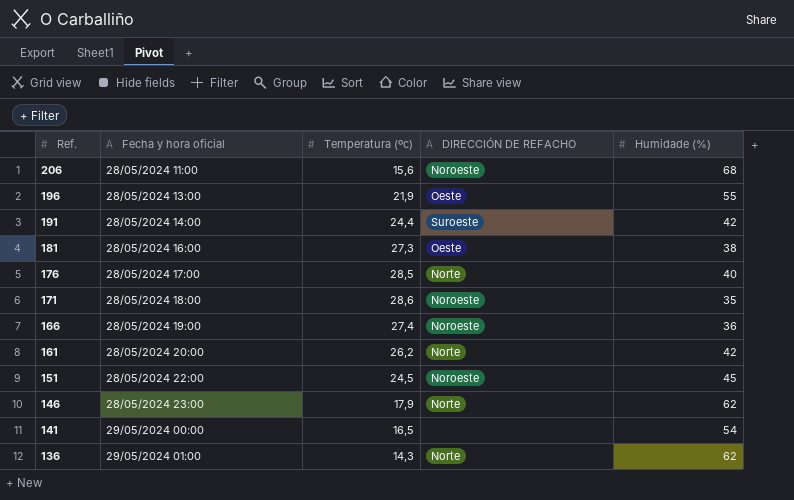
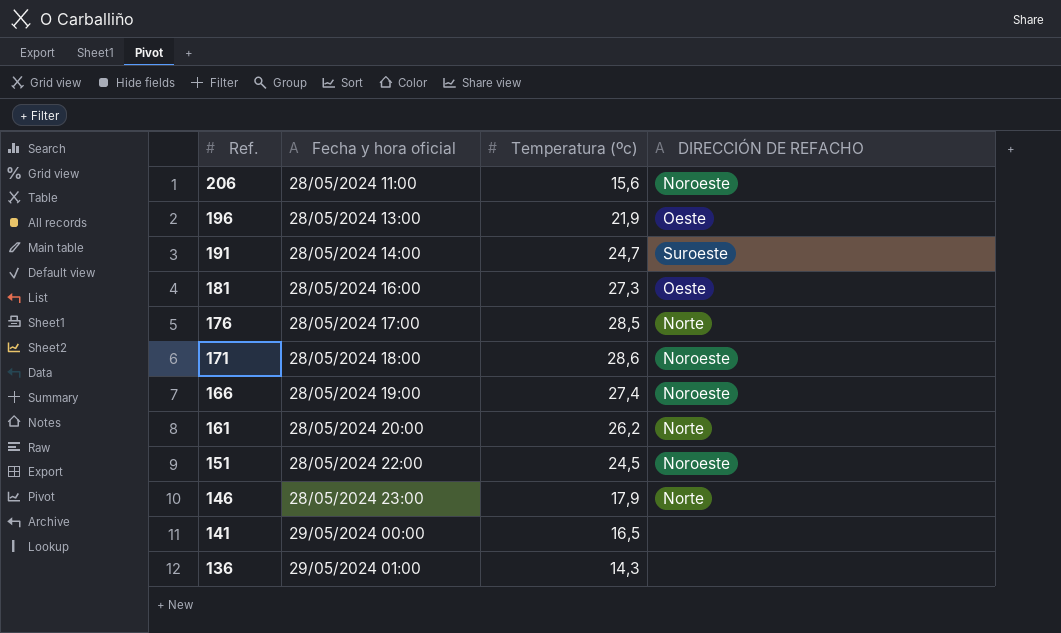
column Humidade (%) | position: 5 -> none
191 | Temperatura (ºc): 24,4 -> 24,7
136 | DIRECCIÓN DE REFACHO: Norte -> none

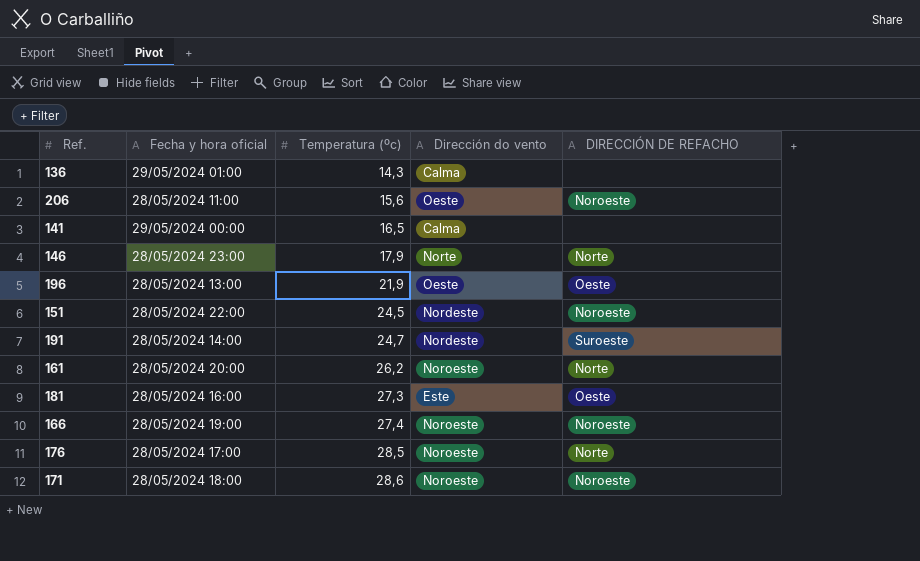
row order: Ref. descending -> Temperatura (ºc) ascending
column Dirección do vento | position: none -> 4

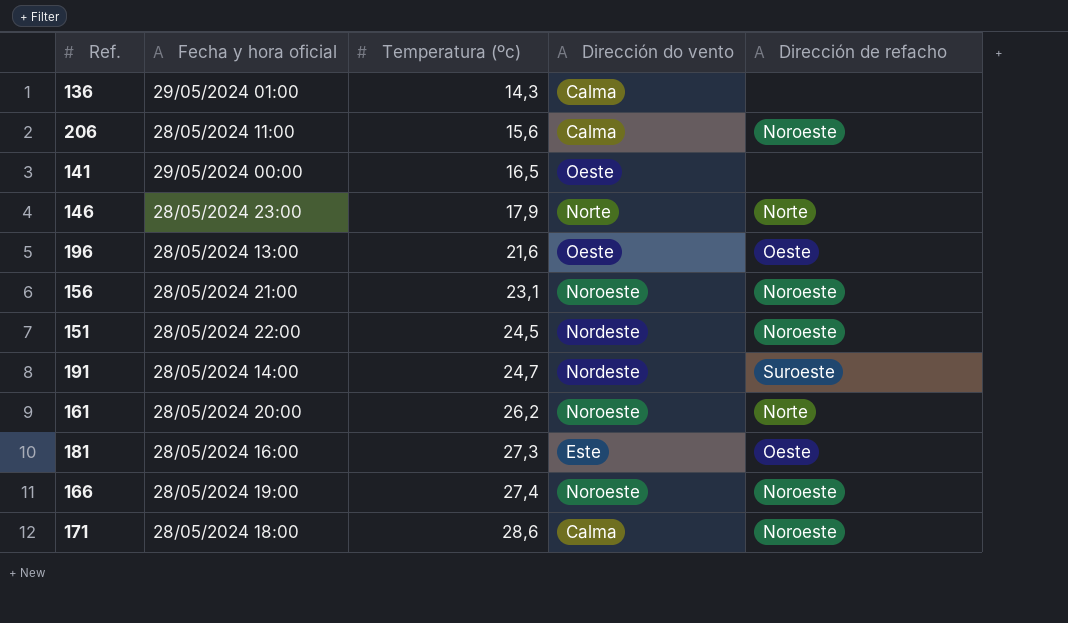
column name: DIRECCIÓN DE REFACHO -> Dirección de refacho
row 176: 28/05/2024 17:00 | 28,5 | Noroeste | Norte -> none
206 | Dirección do vento: Oeste -> Calma
141 | Dirección do vento: Calma -> Oeste
196 | Temperatura (ºc): 21,9 -> 21,6
row 156: none -> 28/05/2024 21:00 | 23,1 | Noroeste | Noroeste
171 | Dirección do vento: Noroeste -> Calma

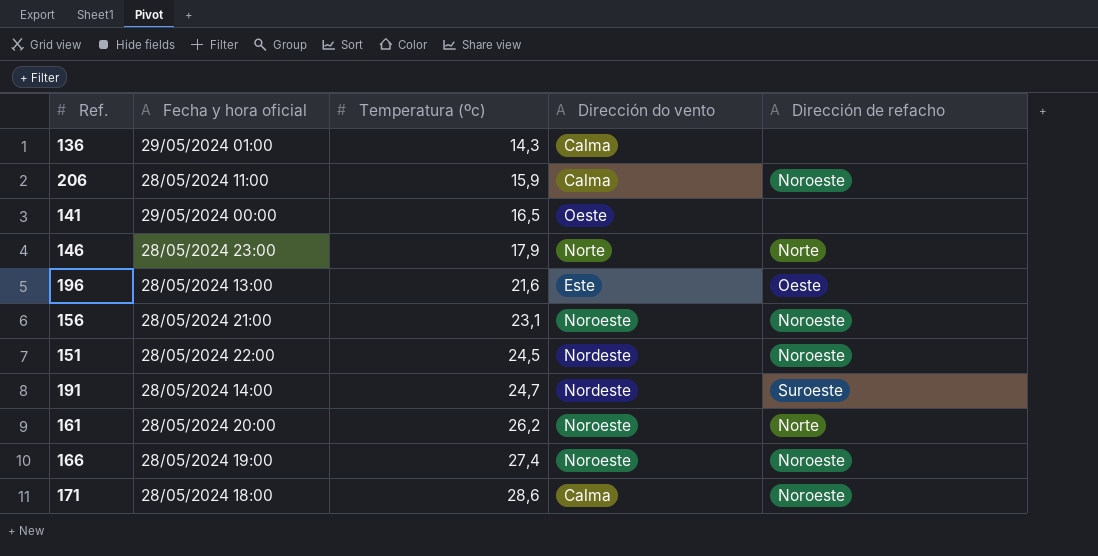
row 181: 28/05/2024 16:00 | 27,3 | Este | Oeste -> none
206 | Temperatura (ºc): 15,6 -> 15,9
196 | Dirección do vento: Oeste -> Este

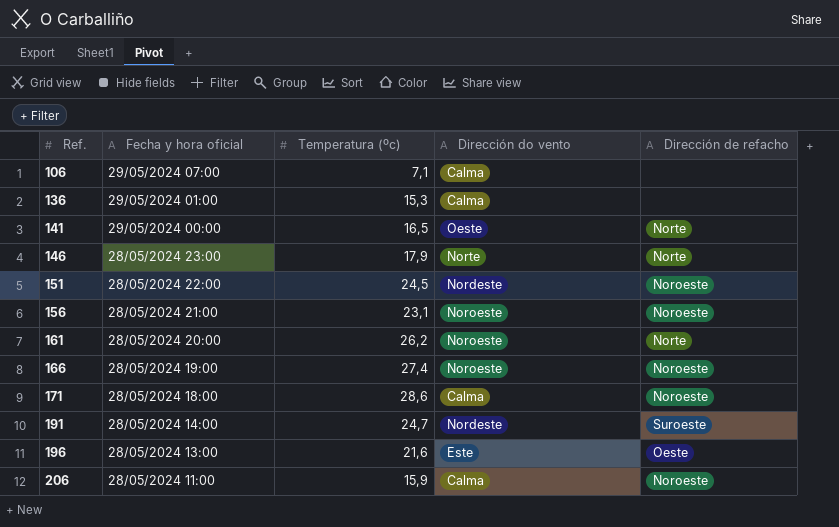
row order: Temperatura (ºc) ascending -> Ref. ascending
row 106: none -> 29/05/2024 07:00 | 7,1 | Calma | none
136 | Temperatura (ºc): 14,3 -> 15,3
141 | Dirección de refacho: none -> Norte

